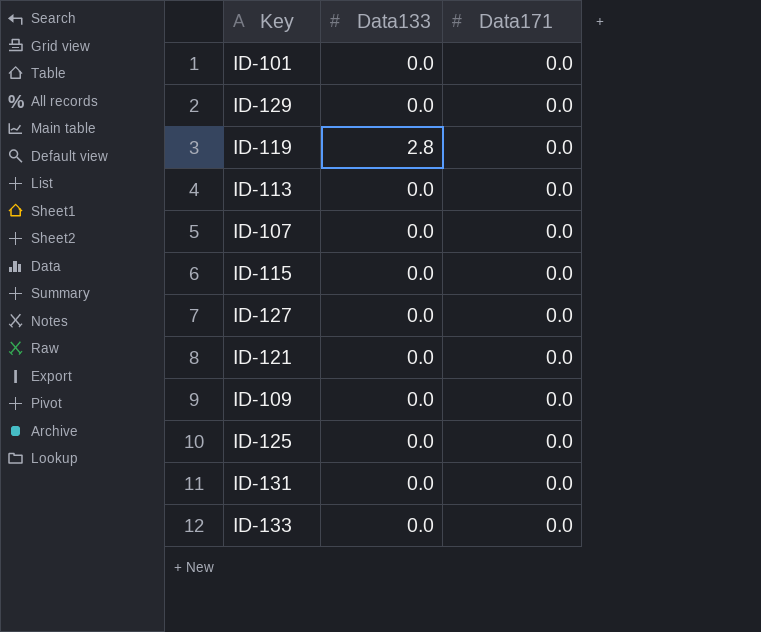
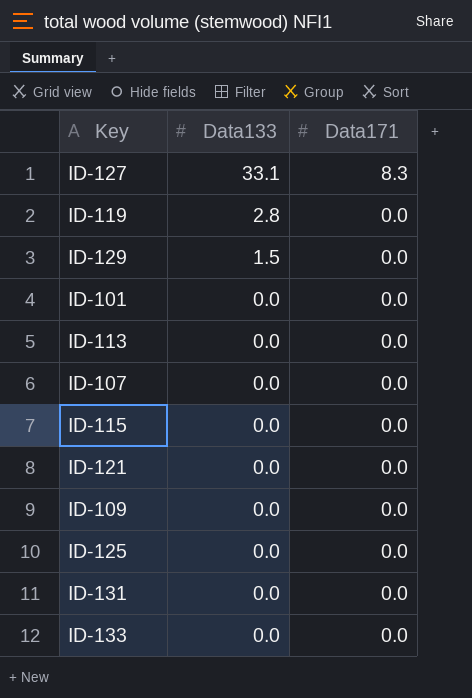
row order: none -> Data133 descending
ID-127 | Data133: 0.0 -> 33.1
ID-127 | Data171: 0.0 -> 8.3
ID-129 | Data133: 0.0 -> 1.5

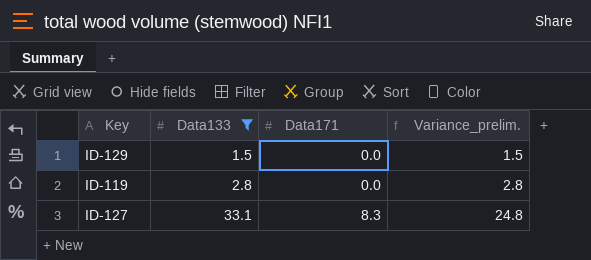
filter: none -> Data133 != 0.0
row order: Data133 descending -> Data133 ascending
column Variance_prelim. | formula: none -> [Data133] - [Data171]

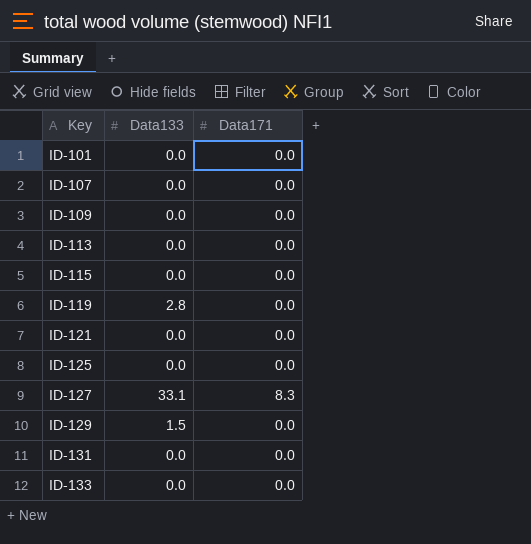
filter: Data133 != 0.0 -> none
row order: Data133 ascending -> Key ascending
column Variance_prelim. | formula: [Data133] - [Data171] -> none

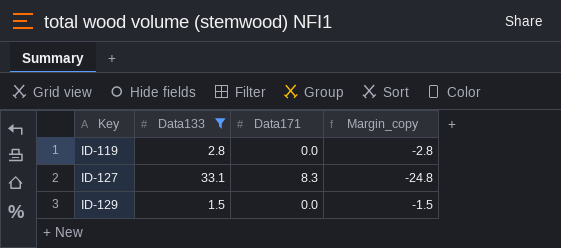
filter: none -> Data133 != 0.0
column Margin_copy | formula: none -> [Data171] - [Data133]

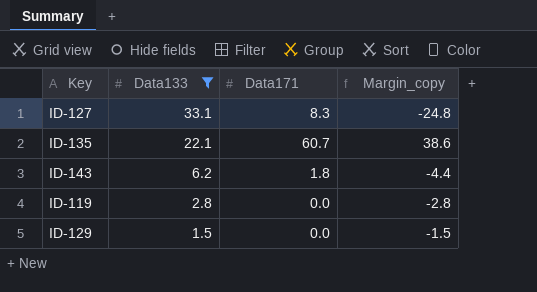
row order: Key ascending -> Data133 descending
row ID-135: none -> 22.1 | 60.7 | 38.6
row ID-143: none -> 6.2 | 1.8 | -4.4

